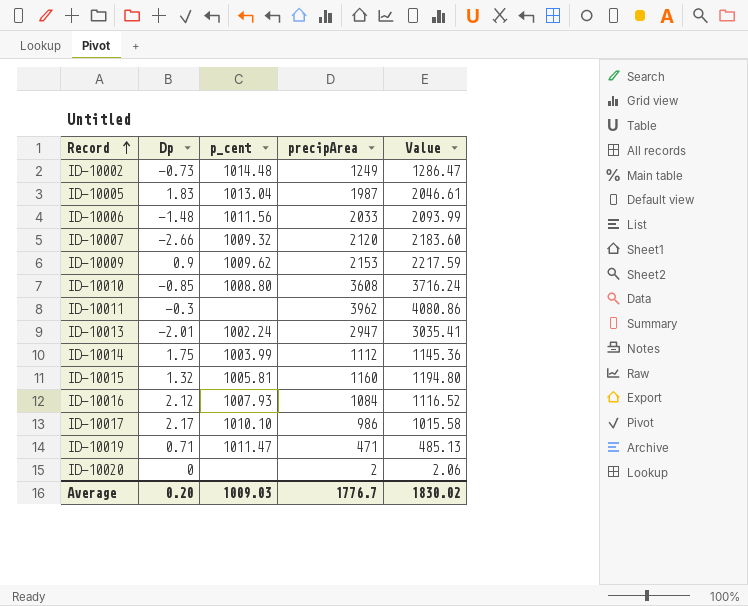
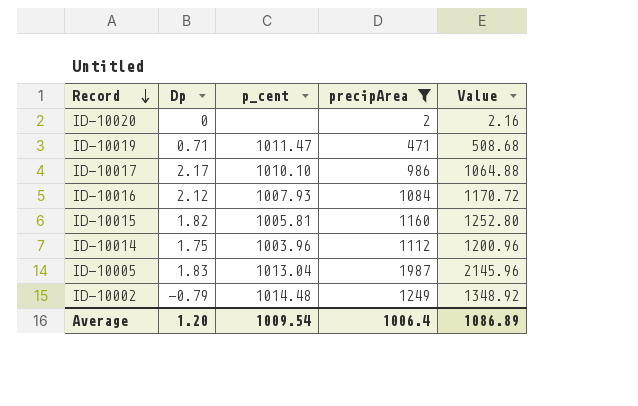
filter: none -> precipArea <= 1987
row order: Record ascending -> Record descending
column Value | formula: [precipArea] * 1.03 -> [precipArea] * 1.08
ID-10015 | Dp: 1.32 -> 1.82
ID-10014 | p_cent: 1003.99 -> 1003.96
ID-10002 | Dp: -0.73 -> -0.79
Average | Dp: 0.20 -> 1.20
Average | p_cent: 1009.03 -> 1009.54
Average | precipArea: 1776.7 -> 1006.4
Average | Value: 1830.02 -> 1086.89

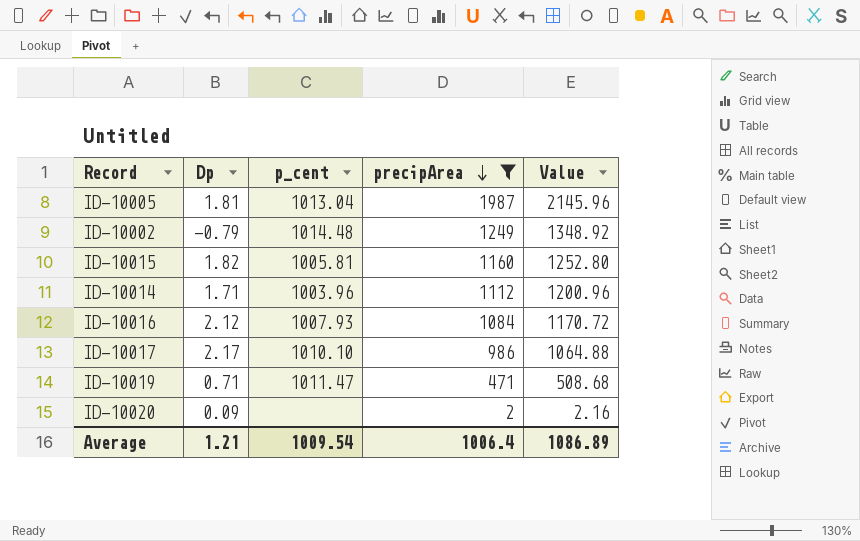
row order: Record descending -> precipArea descending
ID-10005 | Dp: 1.83 -> 1.81
ID-10014 | Dp: 1.75 -> 1.71
ID-10020 | Dp: 0 -> 0.09
Average | Dp: 1.20 -> 1.21

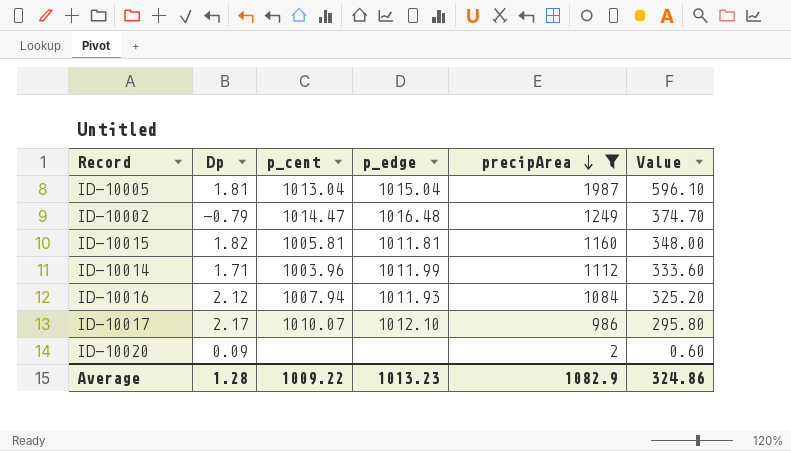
column p_edge | position: none -> 4
column Value | formula: [precipArea] * 1.08 -> [precipArea] * 0.3
row ID-10019: 0.71 | 1011.47 | 471 | 508.68 -> none
ID-10002 | p_cent: 1014.48 -> 1014.47
ID-10016 | p_cent: 1007.93 -> 1007.94
ID-10017 | p_cent: 1010.10 -> 1010.07
Average | Dp: 1.21 -> 1.28
Average | p_cent: 1009.54 -> 1009.22
Average | precipArea: 1006.4 -> 1082.9
Average | Value: 1086.89 -> 324.86

